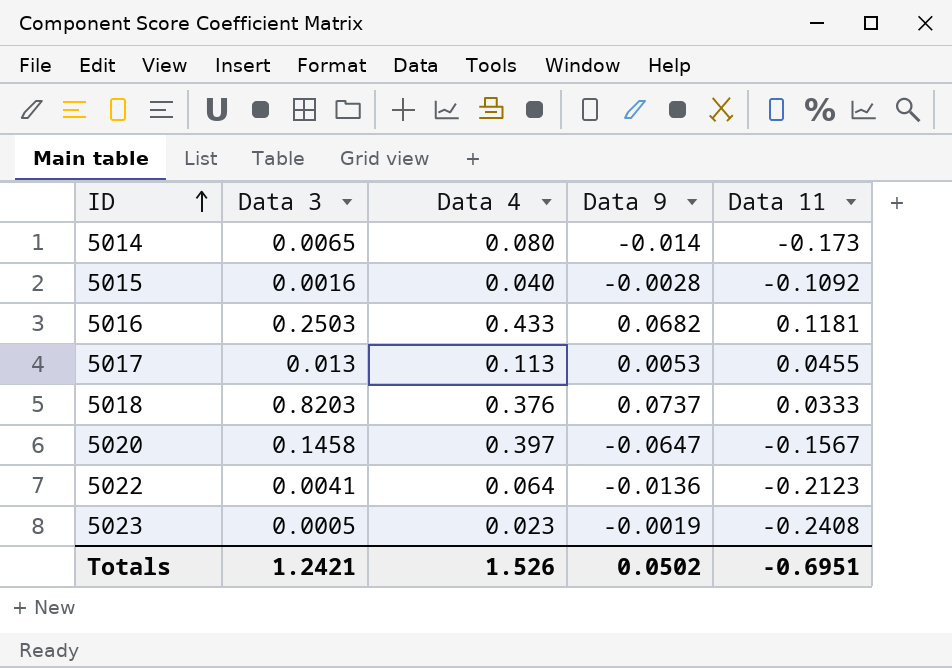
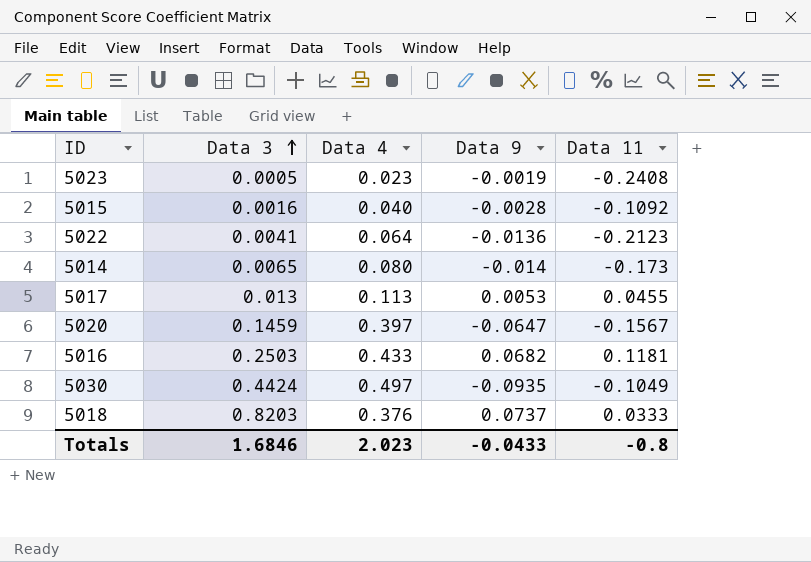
row order: ID ascending -> Data 3 ascending
5020 | Data 3: 0.1458 -> 0.1459
row 5030: none -> 0.4424 | 0.497 | -0.0935 | -0.1049
Totals | Data 3: 1.2421 -> 1.6846
Totals | Data 4: 1.526 -> 2.023
Totals | Data 9: 0.0502 -> -0.0433
Totals | Data 11: -0.6951 -> -0.8

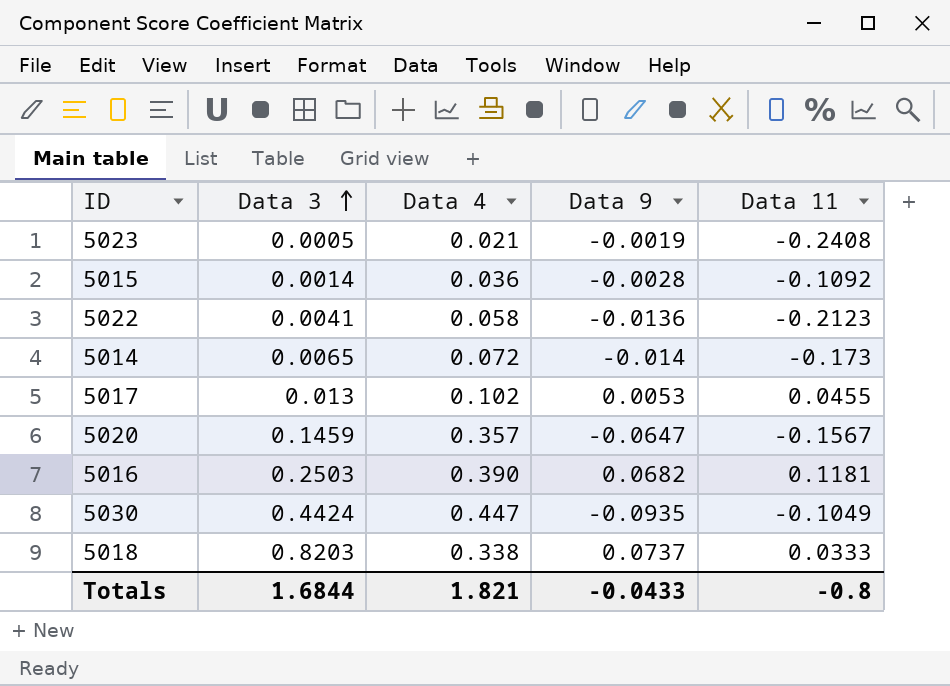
5023 | Data 4: 0.023 -> 0.021
5015 | Data 3: 0.0016 -> 0.0014
5015 | Data 4: 0.040 -> 0.036
5022 | Data 4: 0.064 -> 0.058
5014 | Data 4: 0.080 -> 0.072
5017 | Data 4: 0.113 -> 0.102
5020 | Data 4: 0.397 -> 0.357
5016 | Data 4: 0.433 -> 0.390
5030 | Data 4: 0.497 -> 0.447
5018 | Data 4: 0.376 -> 0.338
Totals | Data 3: 1.6846 -> 1.6844
Totals | Data 4: 2.023 -> 1.821

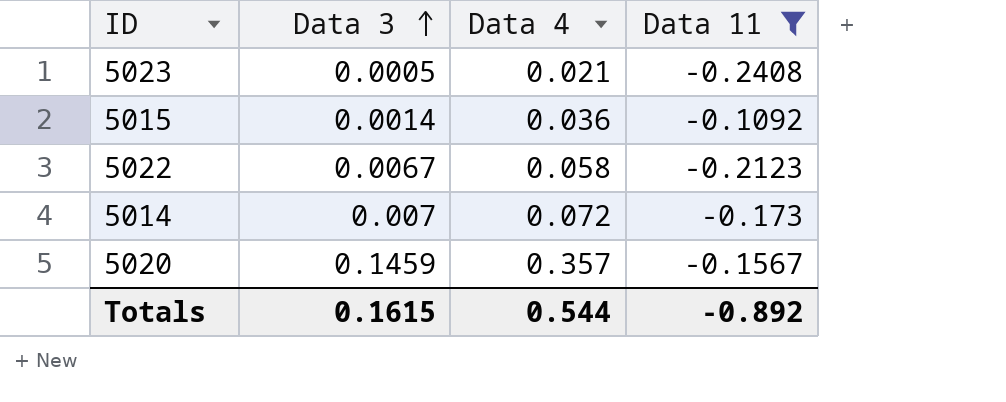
filter: none -> Data 11 <= -0.1092
column Data 9 | position: 4 -> none
5022 | Data 3: 0.0041 -> 0.0067
5014 | Data 3: 0.0065 -> 0.007
Totals | Data 3: 1.6844 -> 0.1615
Totals | Data 4: 1.821 -> 0.544
Totals | Data 11: -0.8 -> -0.892

